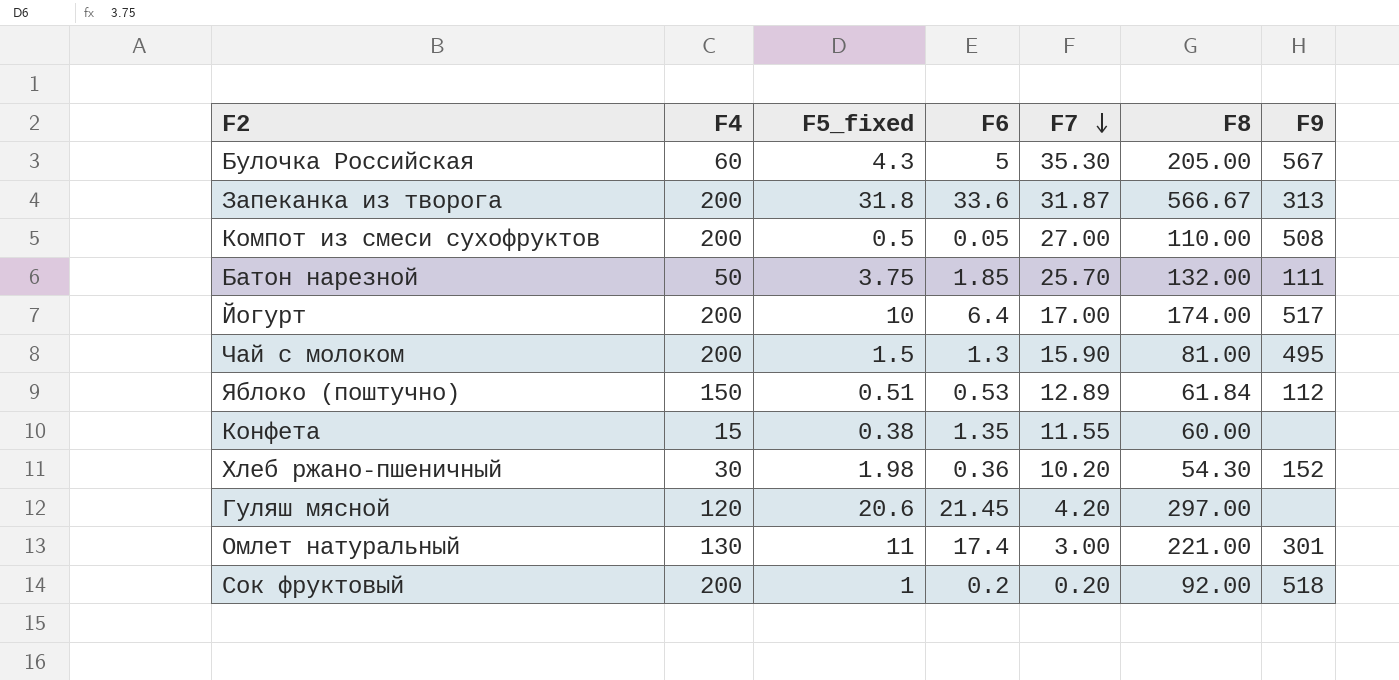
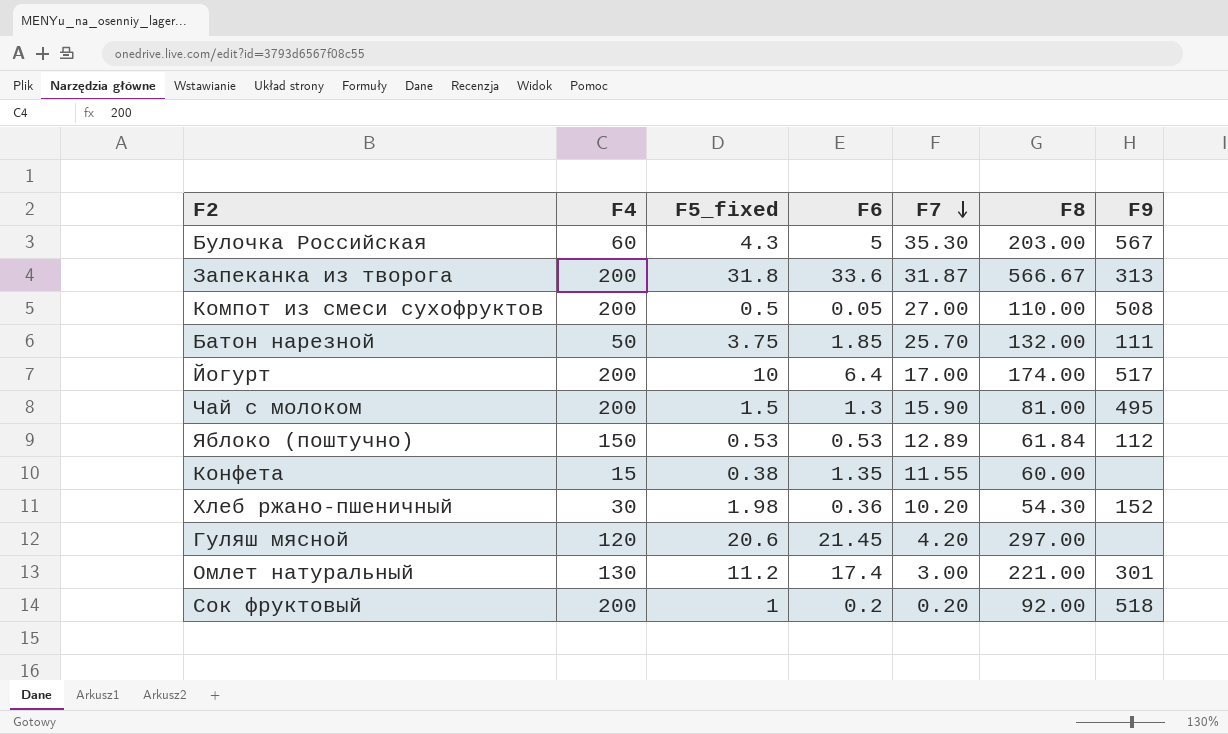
Булочка Российская | F8: 205.00 -> 203.00
Яблоко (поштучно) | F5_fixed: 0.51 -> 0.53
Омлет натуральный | F5_fixed: 11 -> 11.2

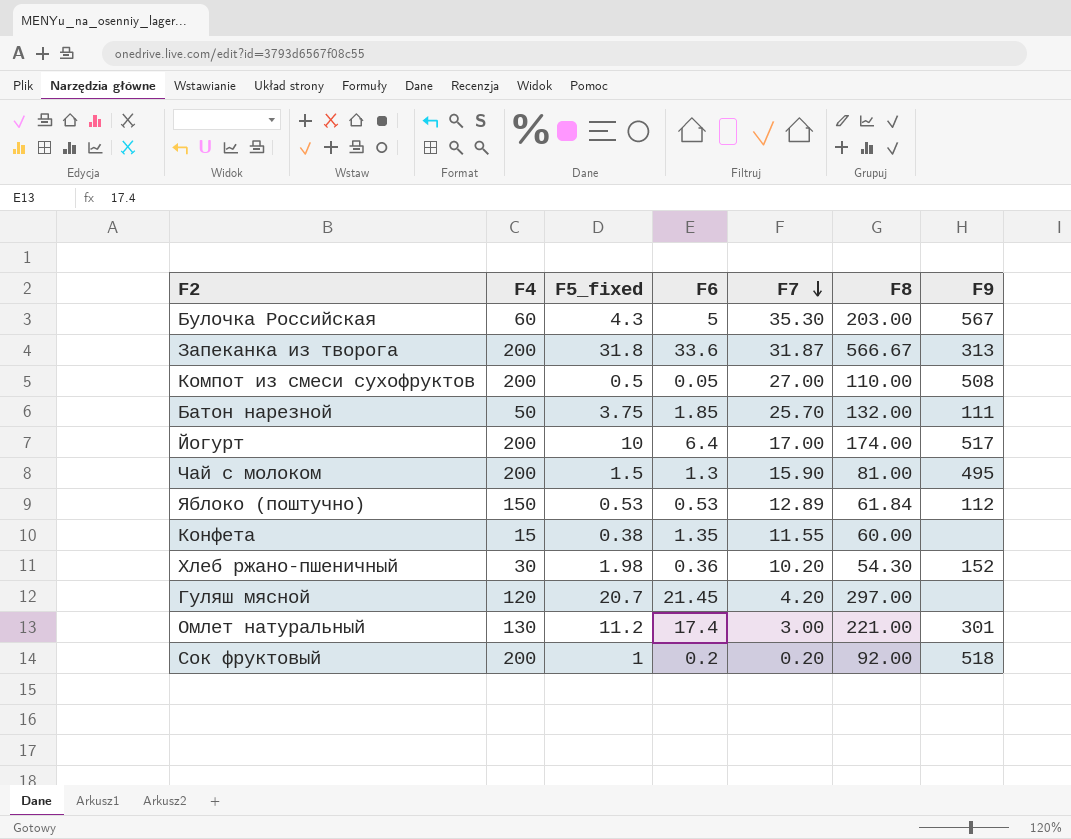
Гуляш мясной | F5_fixed: 20.6 -> 20.7

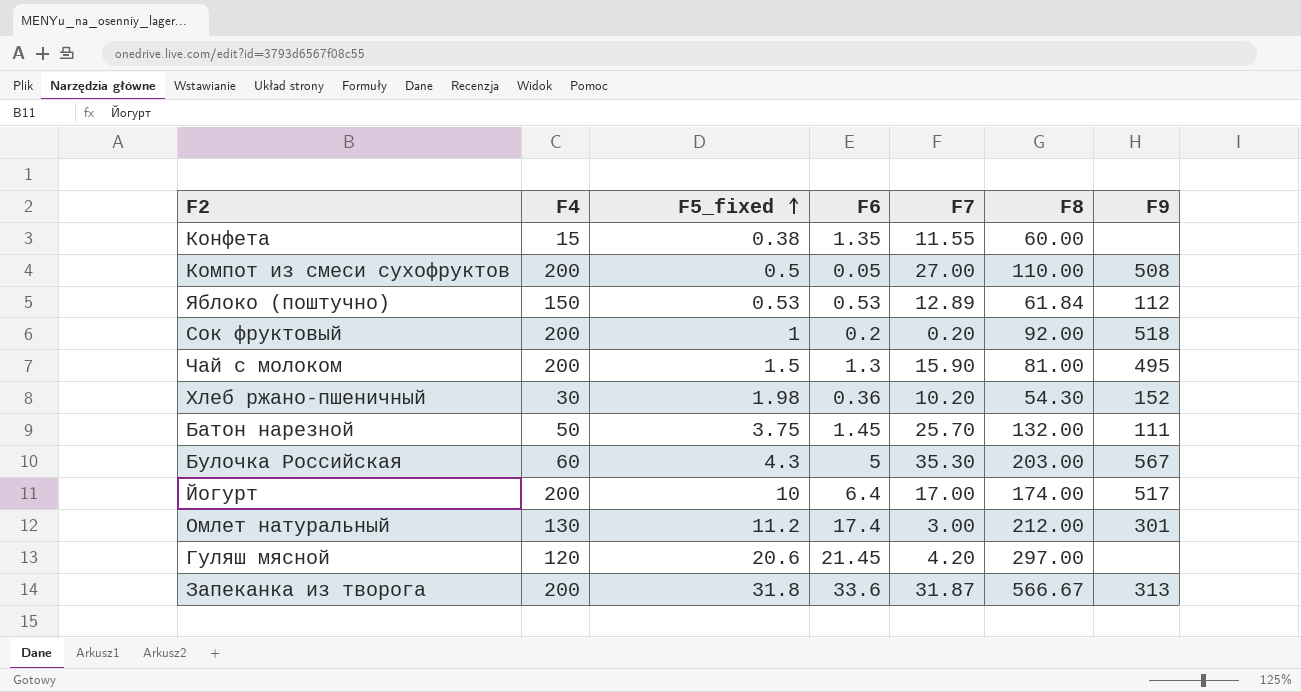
row order: F7 descending -> F5_fixed ascending
Батон нарезной | F6: 1.85 -> 1.45
Омлет натуральный | F8: 221.00 -> 212.00
Гуляш мясной | F5_fixed: 20.7 -> 20.6

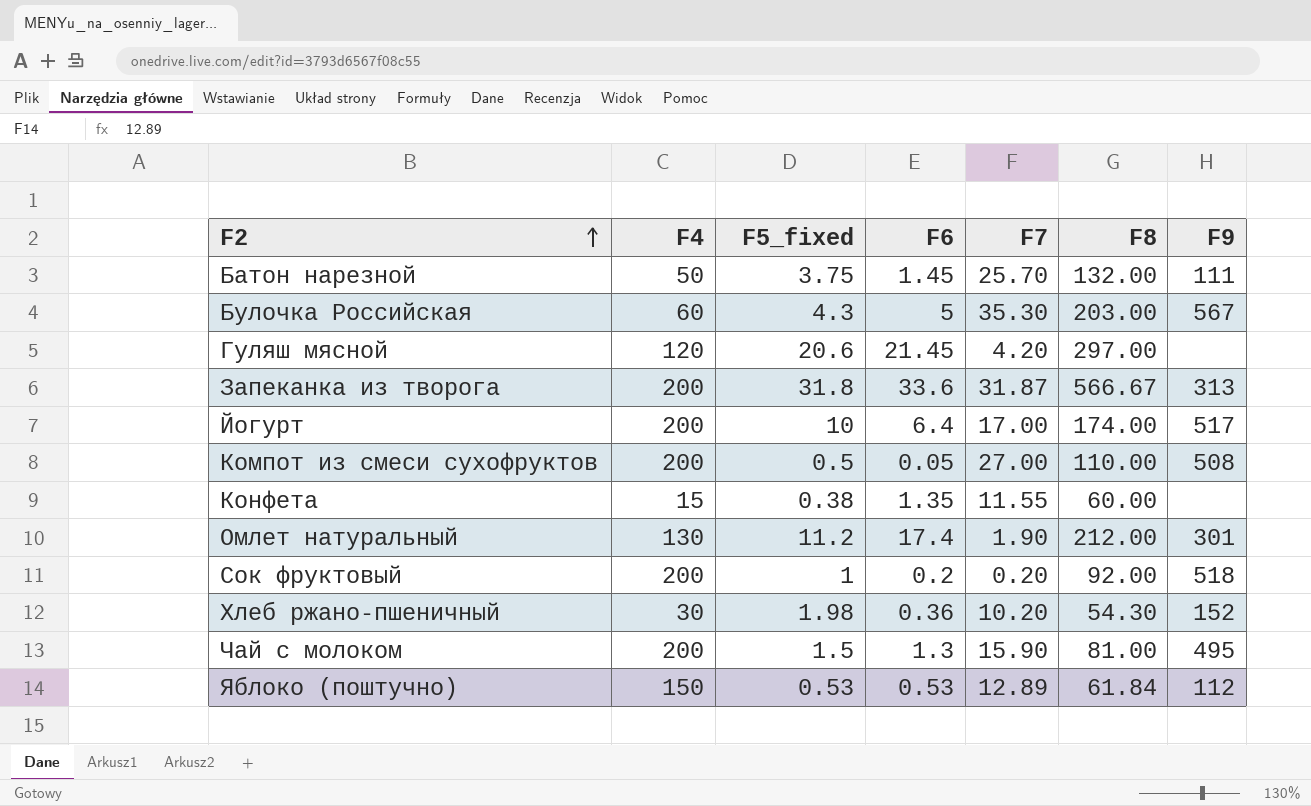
row order: F5_fixed ascending -> F2 ascending
Омлет натуральный | F7: 3.00 -> 1.90

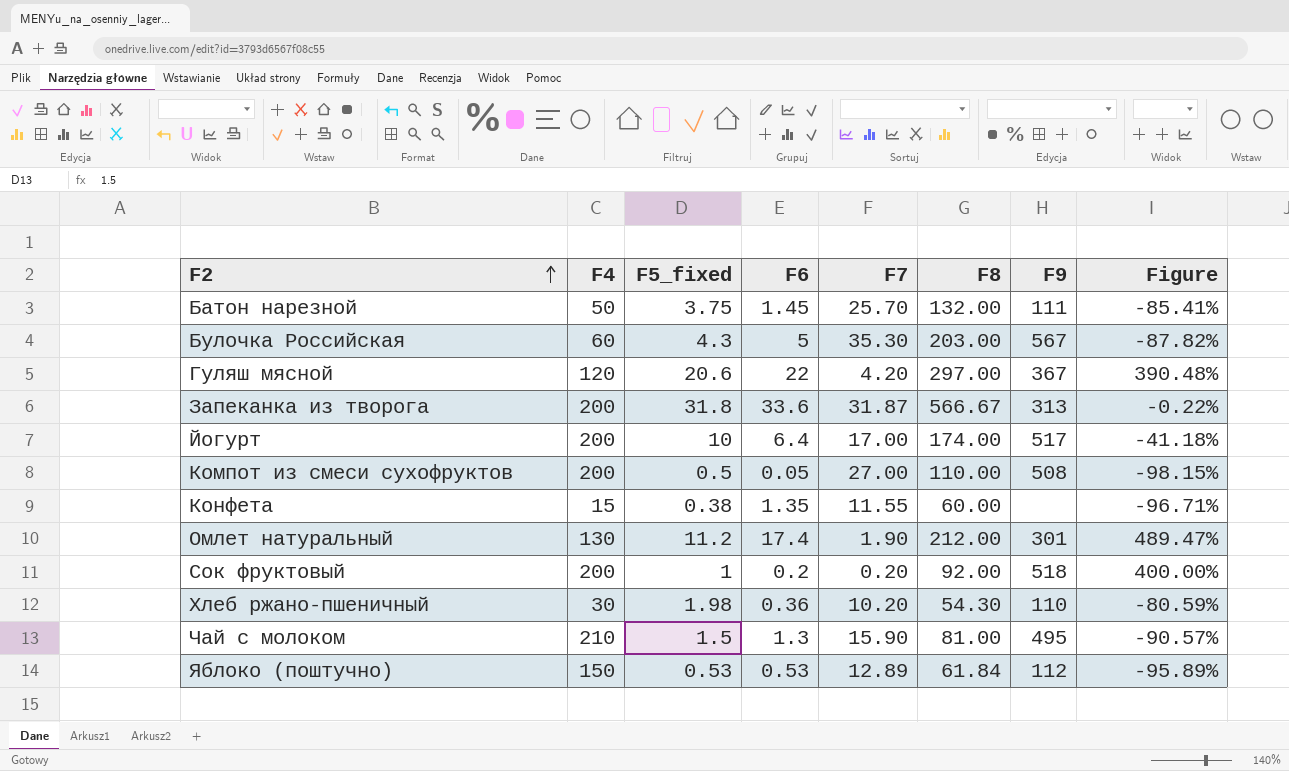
column Figure | formula: none -> ([F5_fixed] - [F7]) / [F7]
Гуляш мясной | F6: 21.45 -> 22
Гуляш мясной | F9: none -> 367
Хлеб ржано-пшеничный | F9: 152 -> 110
Чай с молоком | F4: 200 -> 210

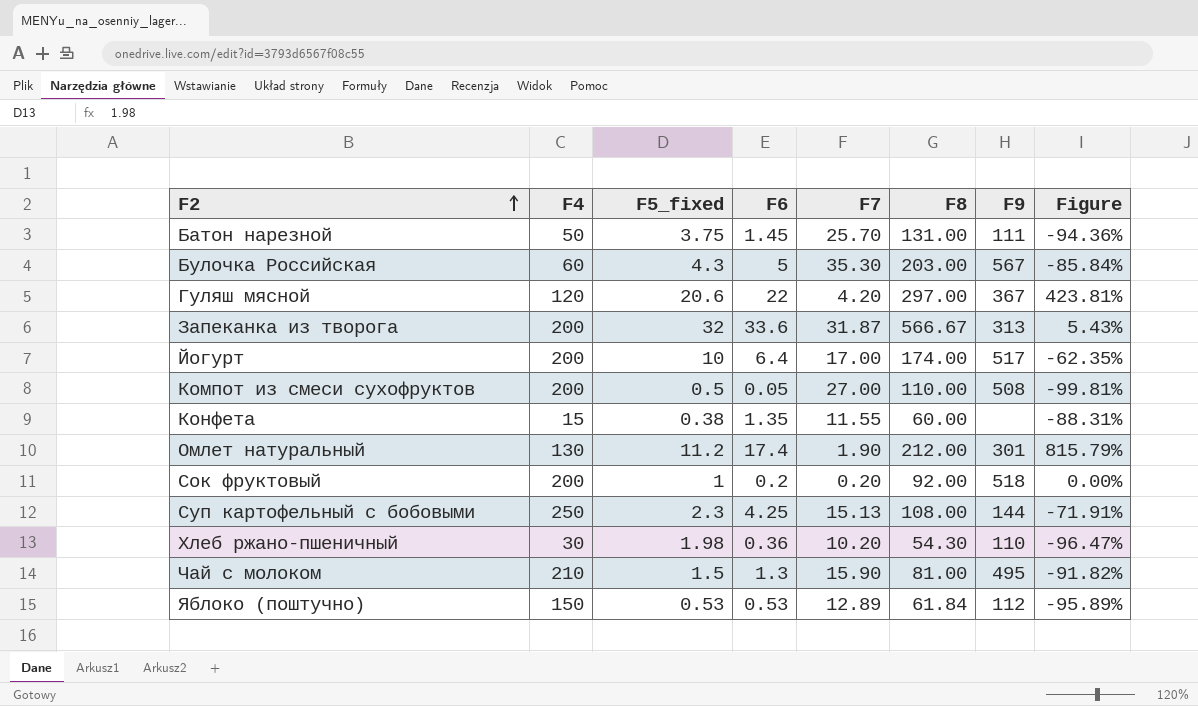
column Figure | formula: ([F5_fixed] - [F7]) / [F7] -> ([F6] - [F7]) / [F7]
Батон нарезной | F8: 132.00 -> 131.00
Запеканка из творога | F5_fixed: 31.8 -> 32
row Суп картофельный с бобовыми: none -> 250 | 2.3 | 4.25 | 15.13 | 108.00 | 144 | -71.91%

